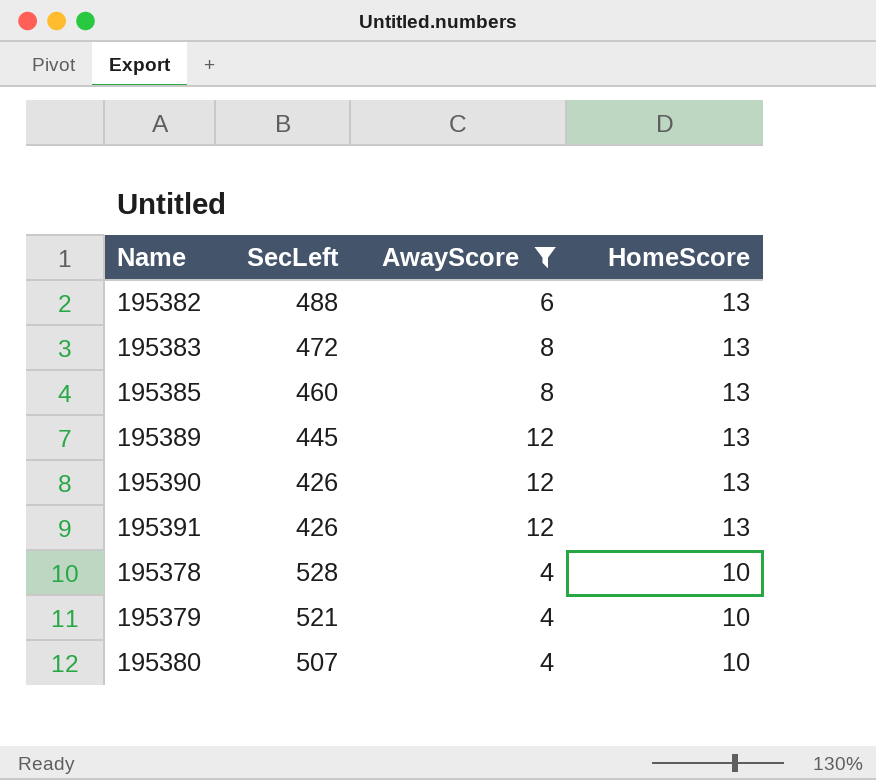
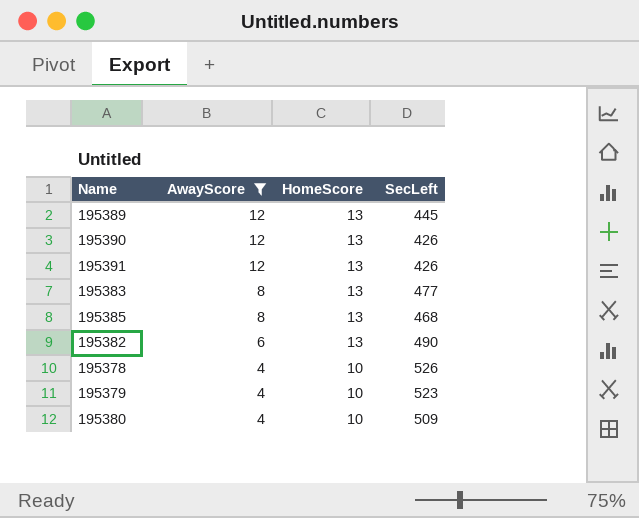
row order: HomeScore descending -> AwayScore descending
column SecLeft | position: 2 -> 4
195383 | SecLeft: 472 -> 477
195385 | SecLeft: 460 -> 468
195382 | SecLeft: 488 -> 490
195378 | SecLeft: 528 -> 526
195379 | SecLeft: 521 -> 523
195380 | SecLeft: 507 -> 509

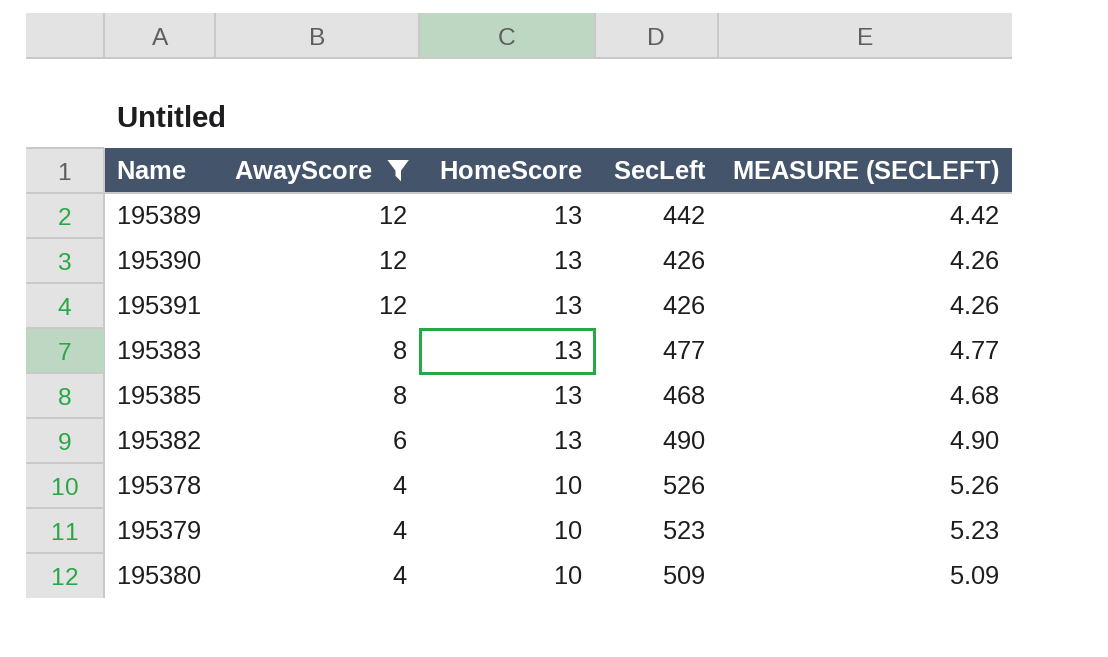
column MEASURE (SECLEFT) | formula: none -> [SecLeft] * 0.01
195389 | SecLeft: 445 -> 442

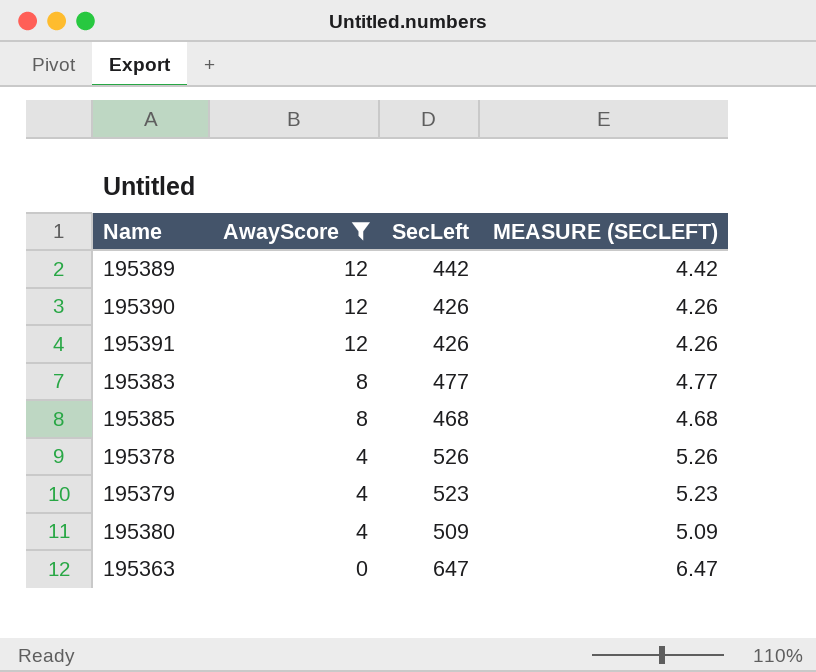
column HomeScore | position: 3 -> none
row 195382: 6 | 13 | 490 | 4.90 -> none
row 195363: none -> 0 | 647 | 6.47

